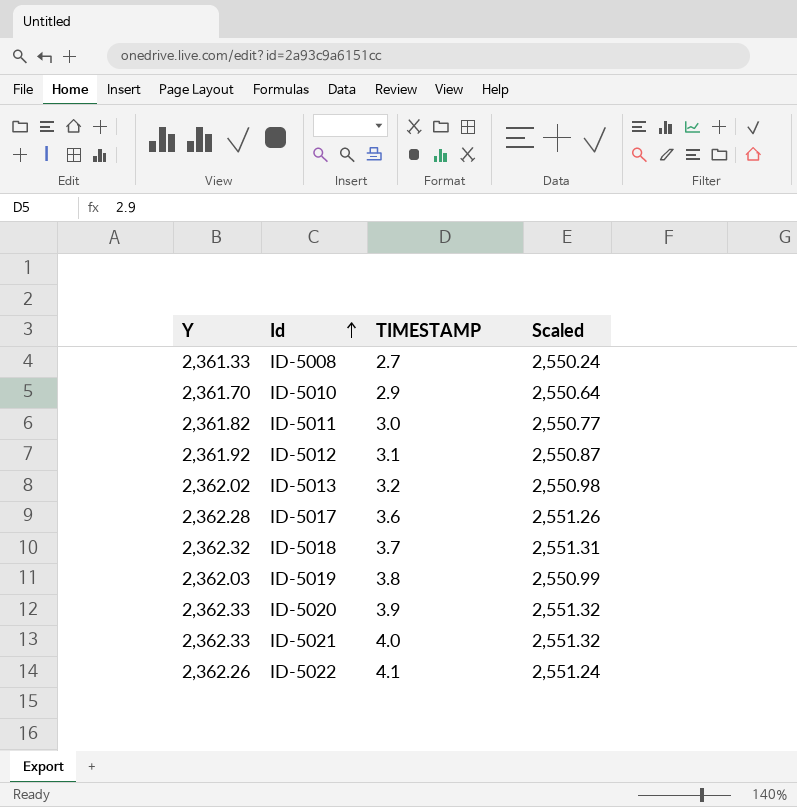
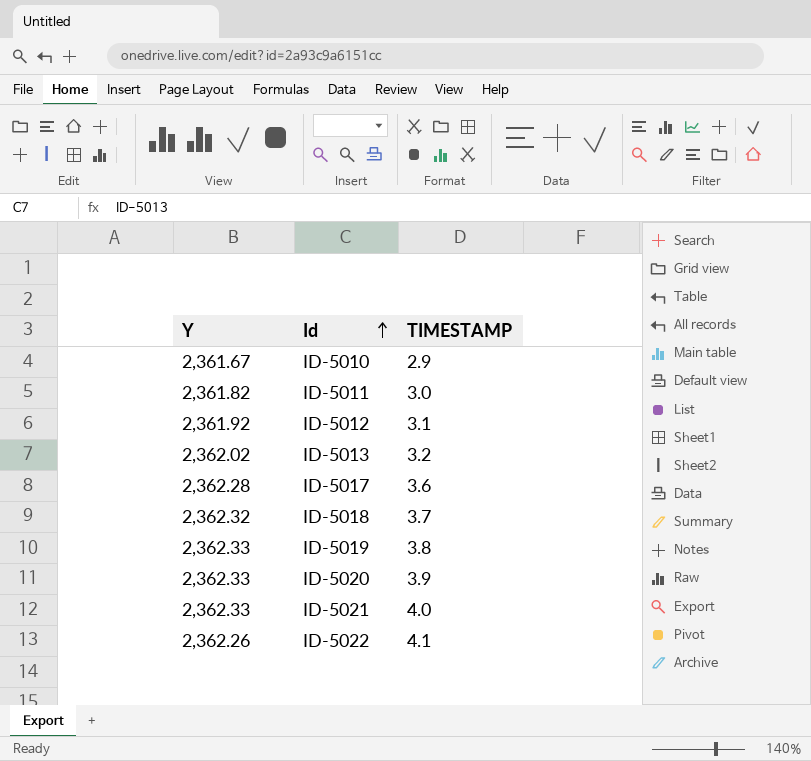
column Scaled | formula: [Y] * 1.08 -> none
row ID-5008: 2,361.33 | 2.7 | 2,550.24 -> none
ID-5010 | Y: 2,361.70 -> 2,361.67
ID-5019 | Y: 2,362.03 -> 2,362.33

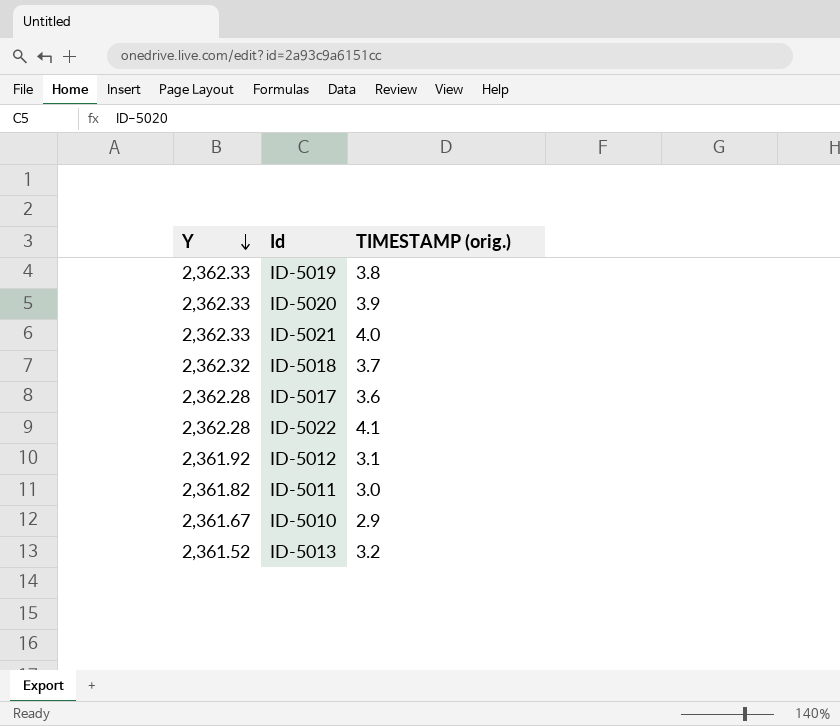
row order: Id ascending -> Y descending
column name: TIMESTAMP -> TIMESTAMP (orig.)
ID-5022 | Y: 2,362.26 -> 2,362.28
ID-5013 | Y: 2,362.02 -> 2,361.52

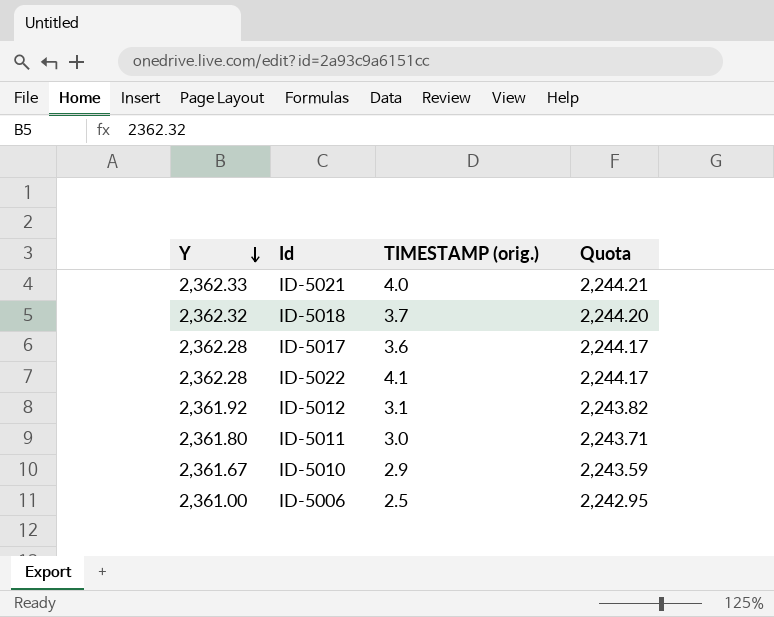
column Quota | formula: none -> [Y] * 0.95
row ID-5019: 2,362.33 | 3.8 -> none
row ID-5020: 2,362.33 | 3.9 -> none
row ID-5013: 2,361.52 | 3.2 -> none
ID-5011 | Y: 2,361.82 -> 2,361.80
row ID-5006: none -> 2,361.00 | 2.5 | 2,242.95

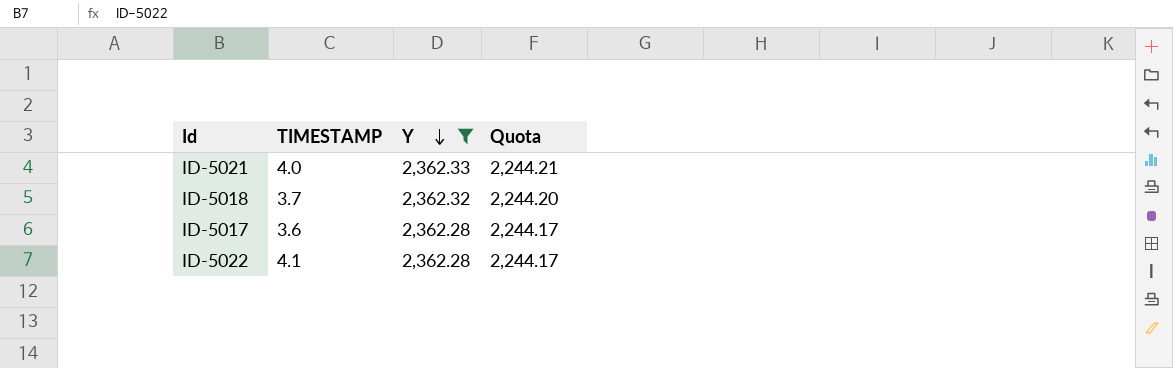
filter: none -> Y >= 2,362.28
column name: TIMESTAMP (orig.) -> TIMESTAMP
column Y | position: 1 -> 3

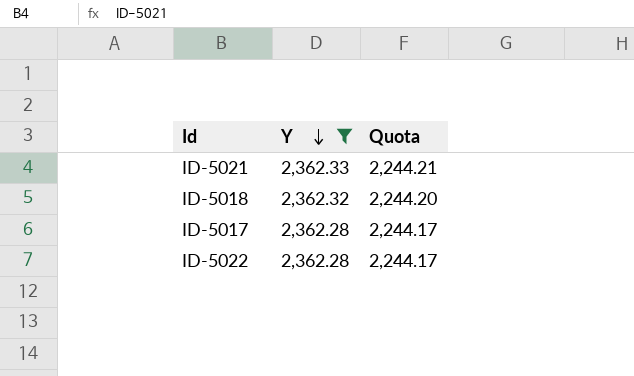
column TIMESTAMP | position: 2 -> none

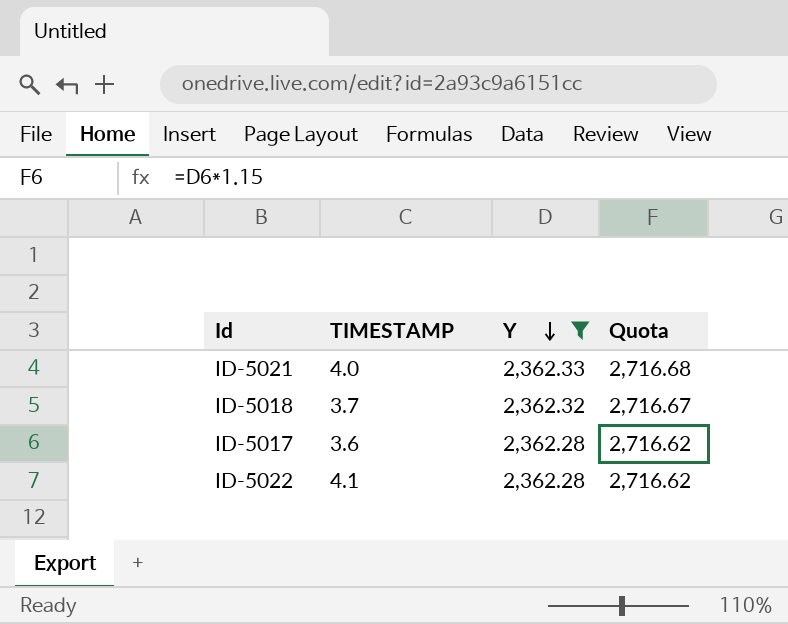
column TIMESTAMP | position: none -> 2
column Quota | formula: [Y] * 0.95 -> [Y] * 1.15

